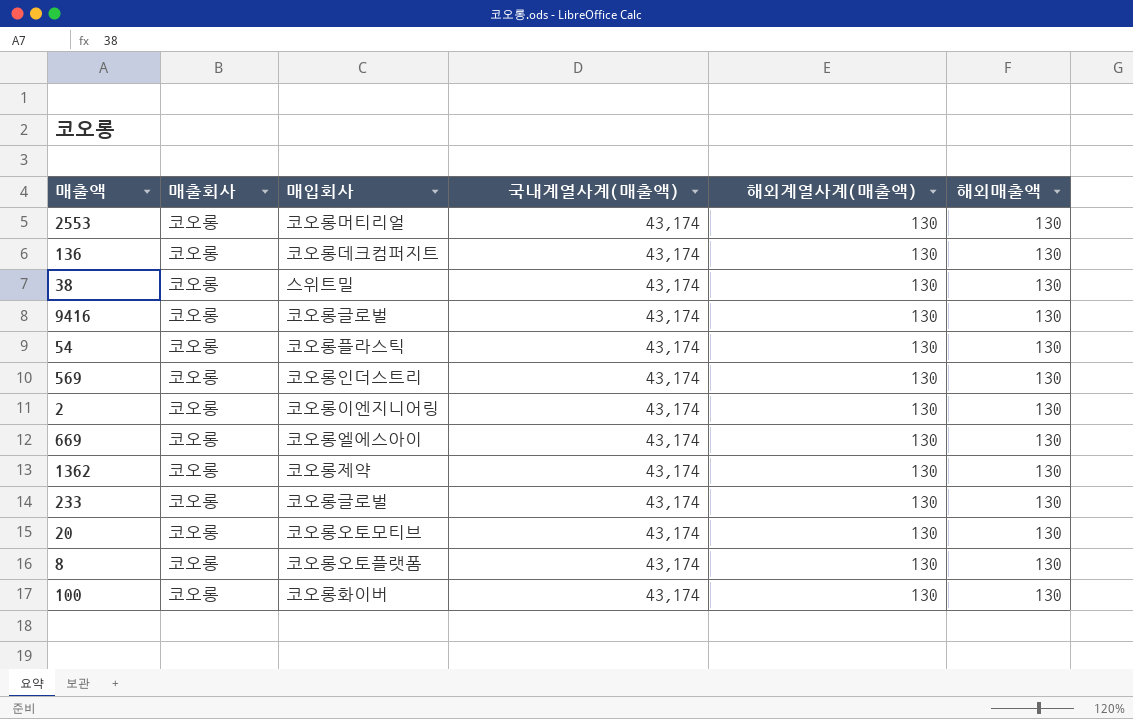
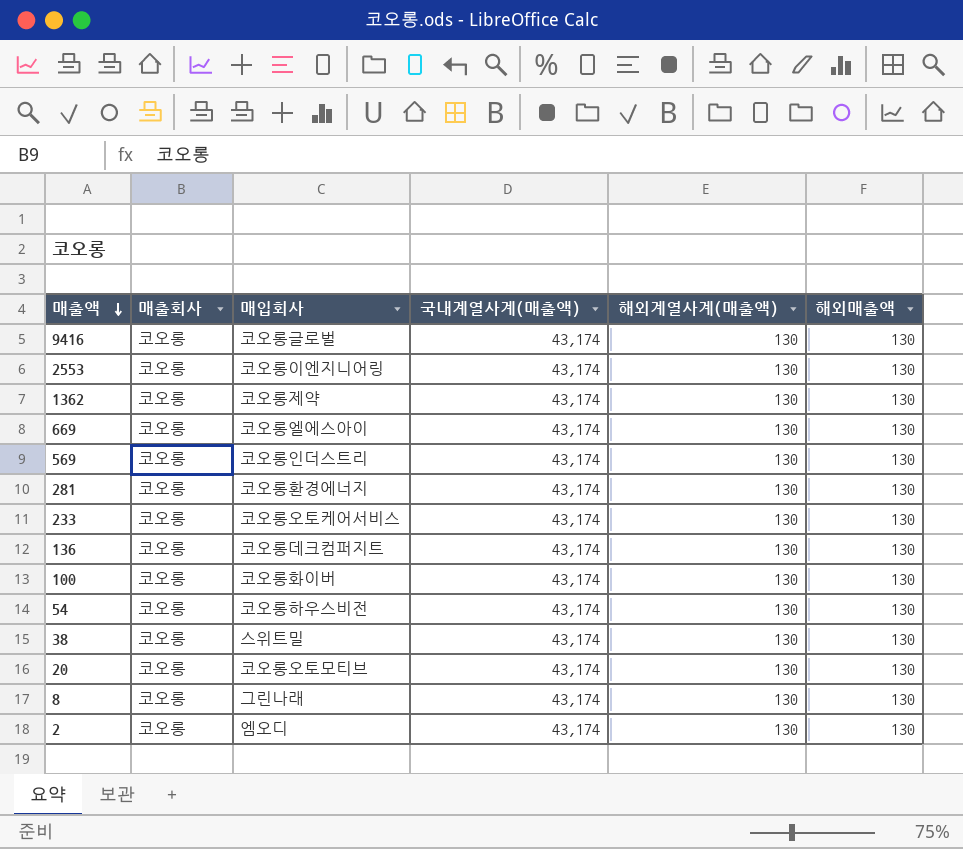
row order: none -> 매출액 descending
2553 | 매입회사: 코오롱머티리얼 -> 코오롱이엔지니어링
row 281: none -> 코오롱 | 코오롱환경에너지 | 43,174 | 130 | 130
233 | 매입회사: 코오롱글로벌 -> 코오롱오토케어서비스
54 | 매입회사: 코오롱플라스틱 -> 코오롱하우스비전
8 | 매입회사: 코오롱오토플랫폼 -> 그린나래
2 | 매입회사: 코오롱이엔지니어링 -> 엠오디

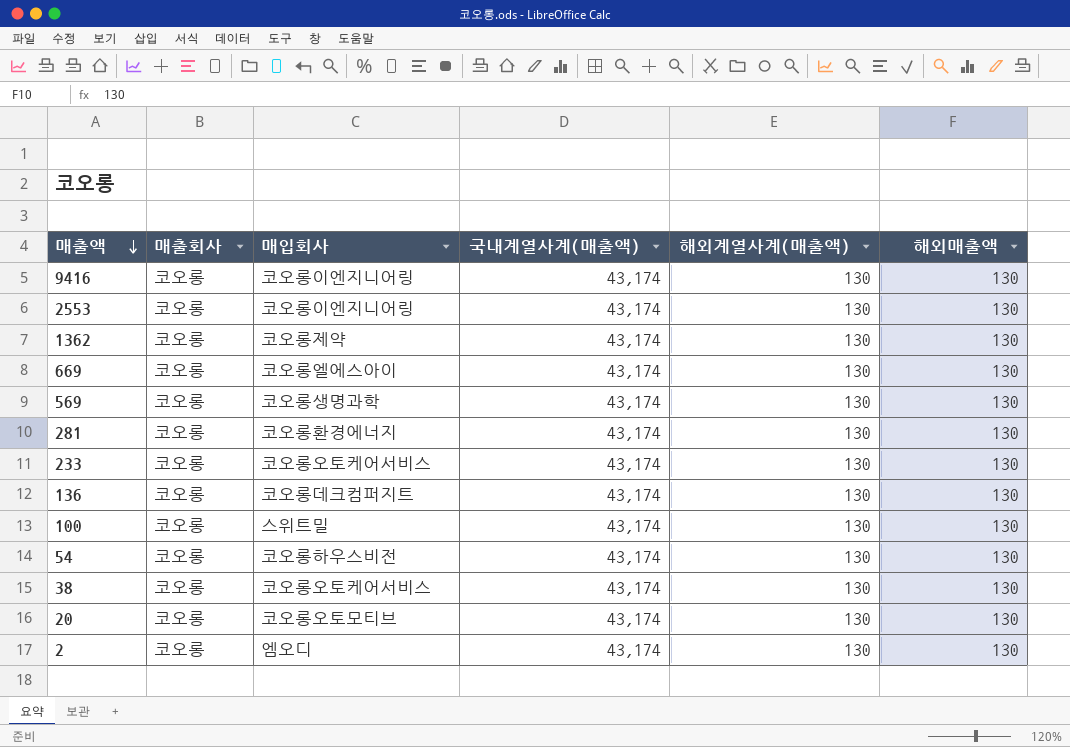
row 8: 코오롱 | 그린나래 | 43,174 | 130 | 130 -> none
9416 | 매입회사: 코오롱글로벌 -> 코오롱이엔지니어링
569 | 매입회사: 코오롱인더스트리 -> 코오롱생명과학
100 | 매입회사: 코오롱화이버 -> 스위트밀
38 | 매입회사: 스위트밀 -> 코오롱오토케어서비스

